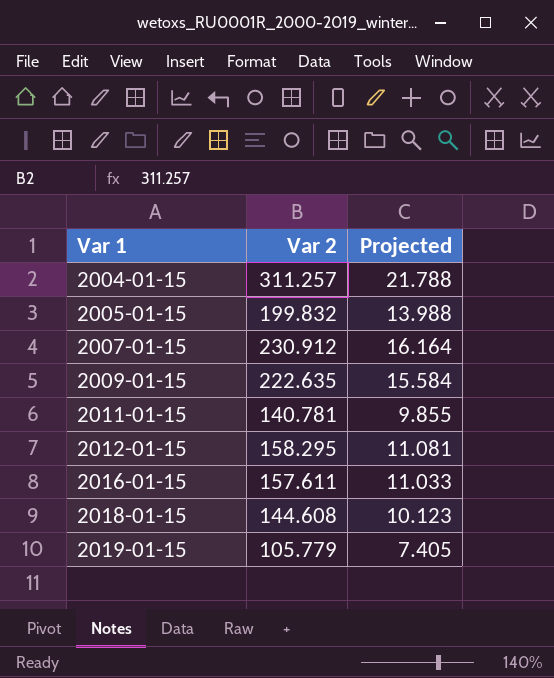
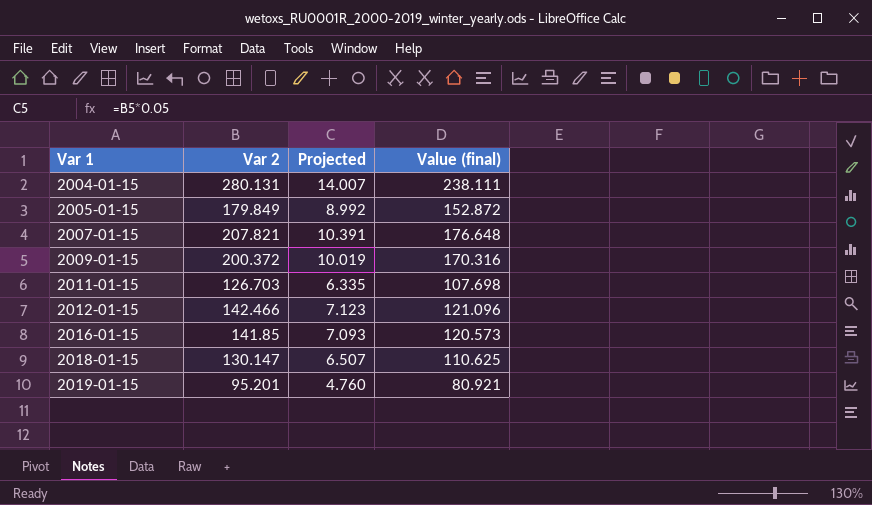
column Projected | formula: [Var 2] * 0.07 -> [Var 2] * 0.05
column Value (final) | formula: none -> [Var 2] * 0.85
2004-01-15 | Var 2: 311.257 -> 280.131
2005-01-15 | Var 2: 199.832 -> 179.849
2007-01-15 | Var 2: 230.912 -> 207.821
2009-01-15 | Var 2: 222.635 -> 200.372
2011-01-15 | Var 2: 140.781 -> 126.703
2012-01-15 | Var 2: 158.295 -> 142.466
2016-01-15 | Var 2: 157.611 -> 141.85
2018-01-15 | Var 2: 144.608 -> 130.147
2019-01-15 | Var 2: 105.779 -> 95.201

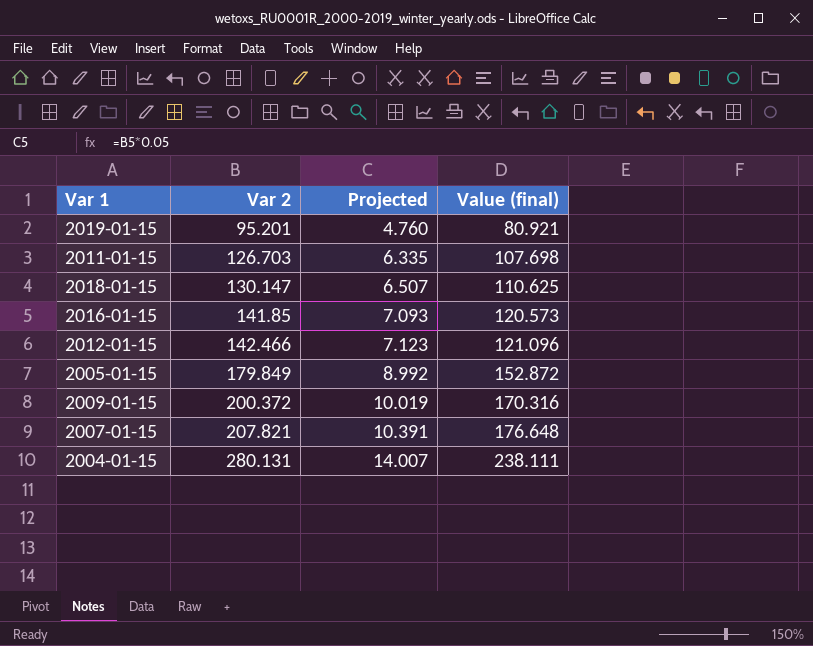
row order: Var 1 ascending -> Var 2 ascending

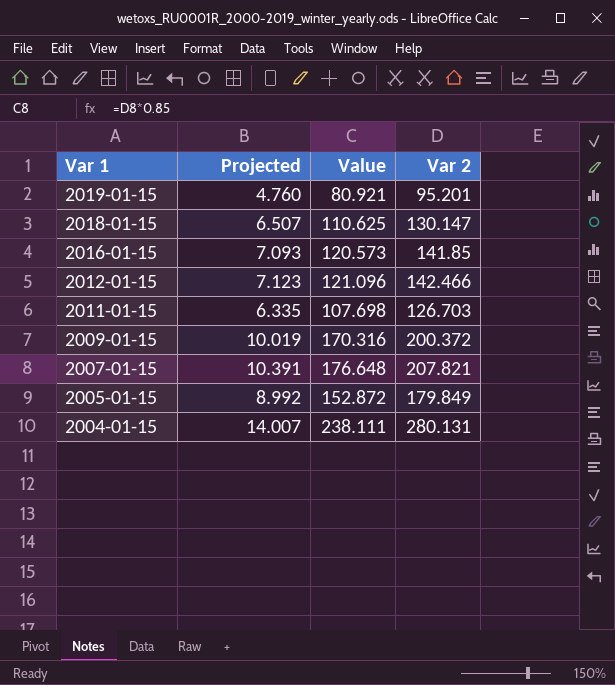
row order: Var 2 ascending -> Var 1 descending
column name: Value (final) -> Value
column Var 2 | position: 2 -> 4

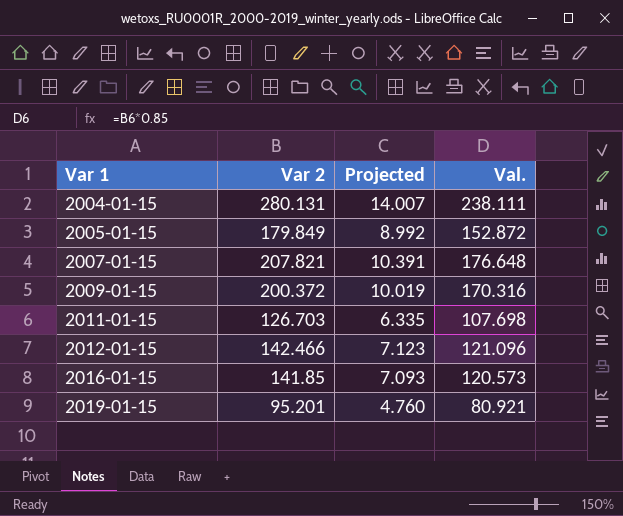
row order: Var 1 descending -> Var 1 ascending
column Var 2 | position: 4 -> 2
column name: Value -> Val.
row 2018-01-15: 6.507 | 110.625 | 130.147 -> none

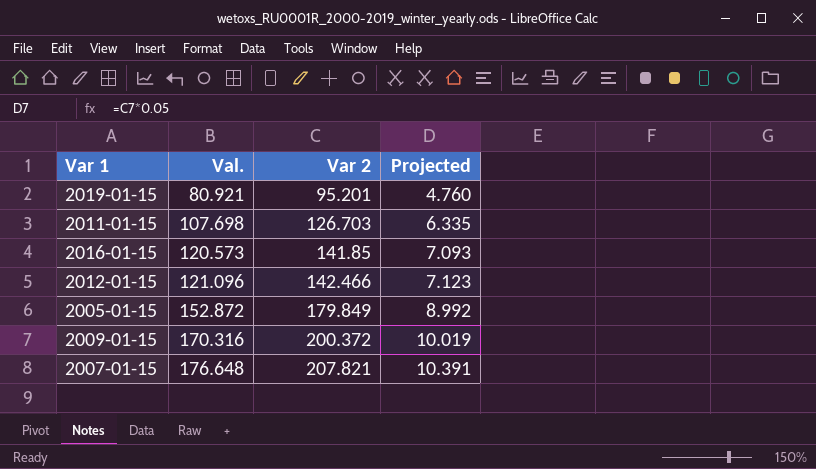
row order: Var 1 ascending -> Val. ascending
column Val. | position: 4 -> 2
row 2004-01-15: 280.131 | 14.007 | 238.111 -> none

